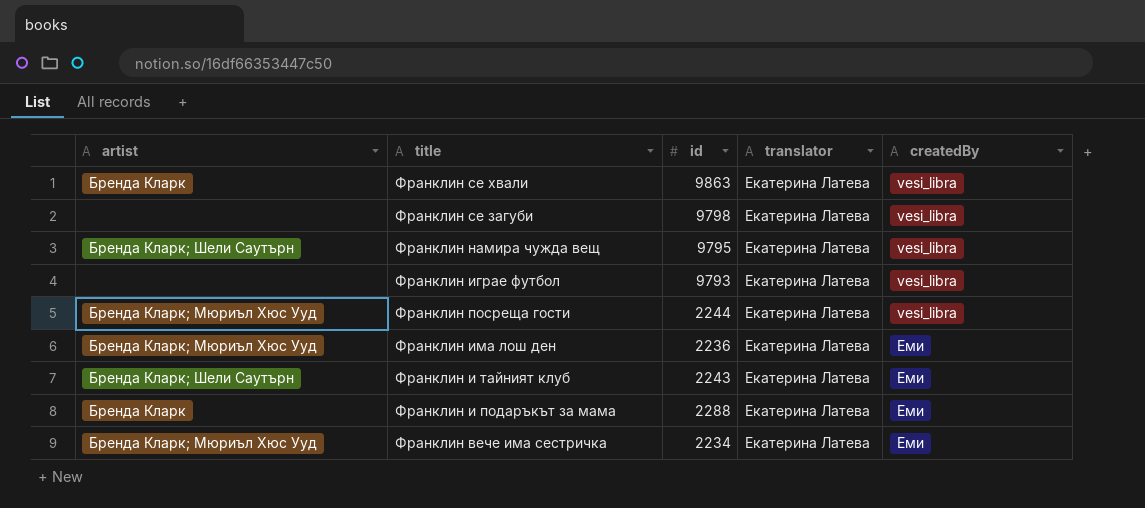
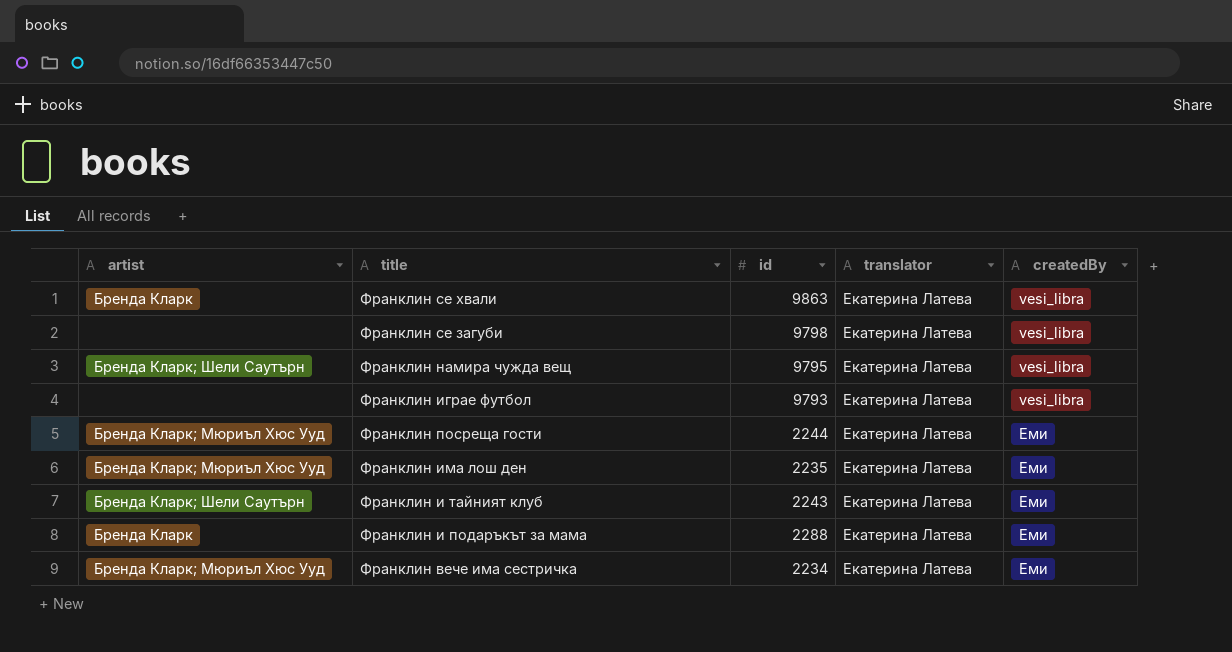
Франклин посреща гости | createdBy: vesi_libra -> Еми
Франклин има лош ден | id: 2236 -> 2235

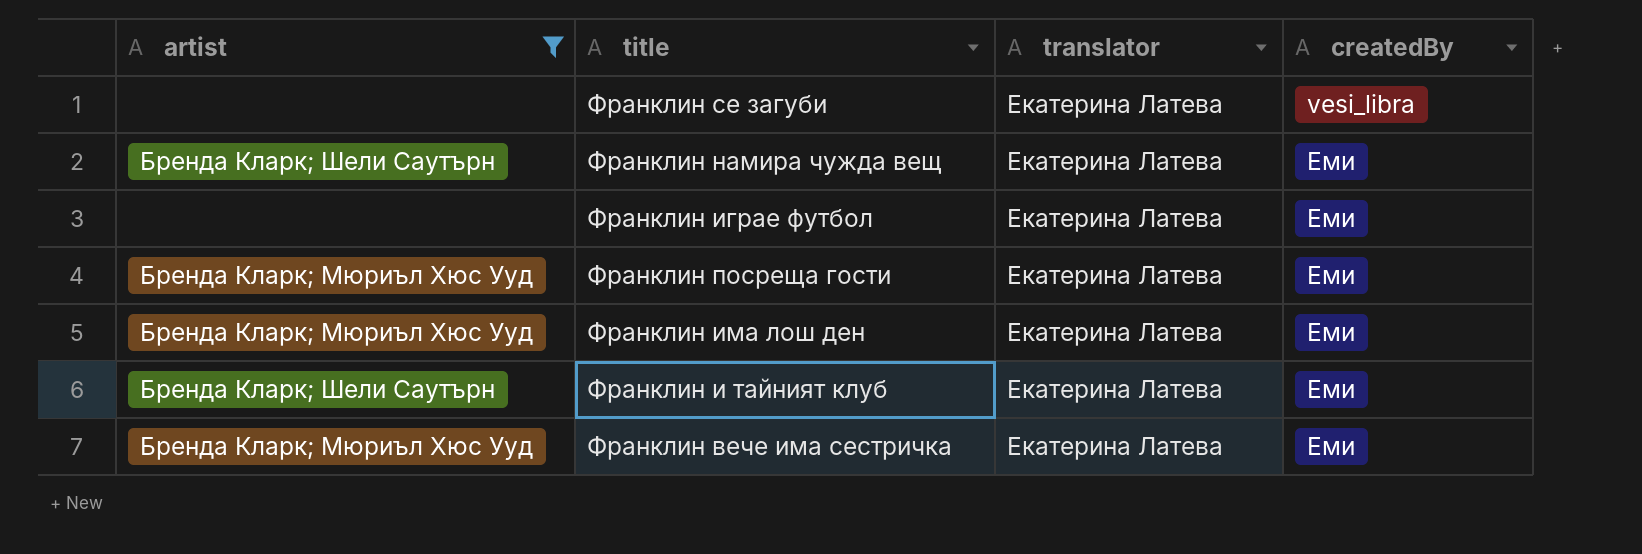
filter: none -> artist != Бренда Кларк
column id | position: 3 -> none
Франклин намира чужда вещ | createdBy: vesi_libra -> Еми
Франклин играе футбол | createdBy: vesi_libra -> Еми

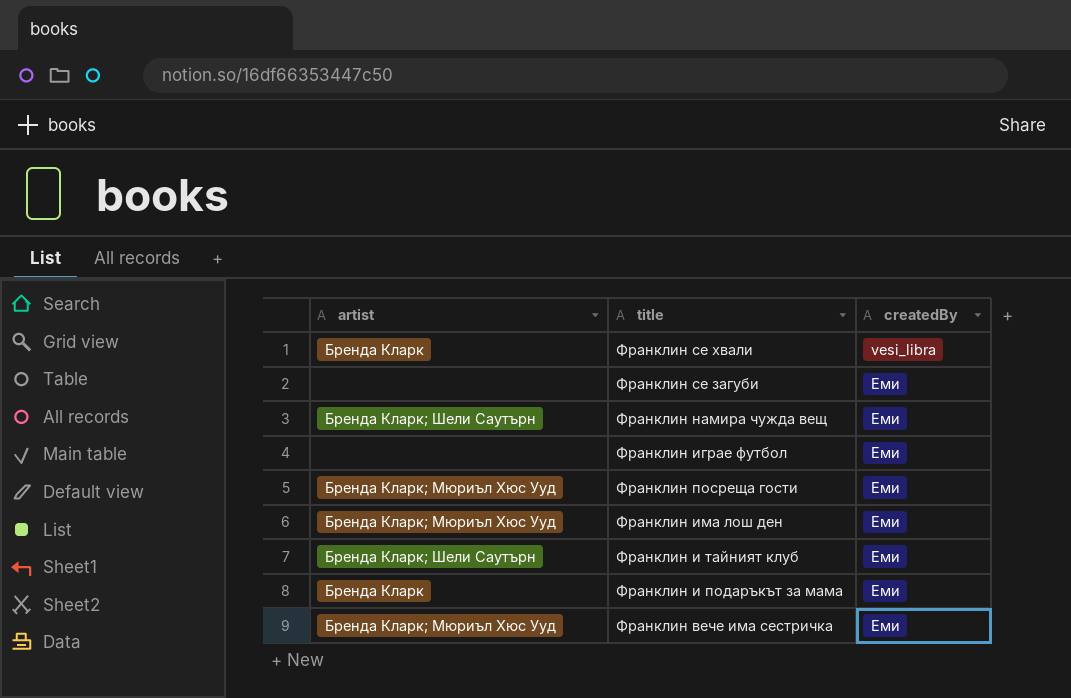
filter: artist != Бренда Кларк -> none
column translator | position: 3 -> none
Франклин се загуби | createdBy: vesi_libra -> Еми

